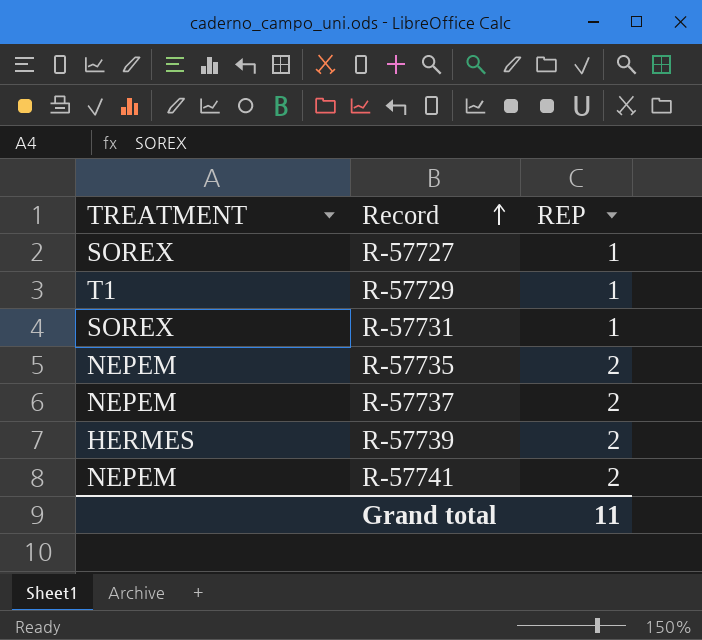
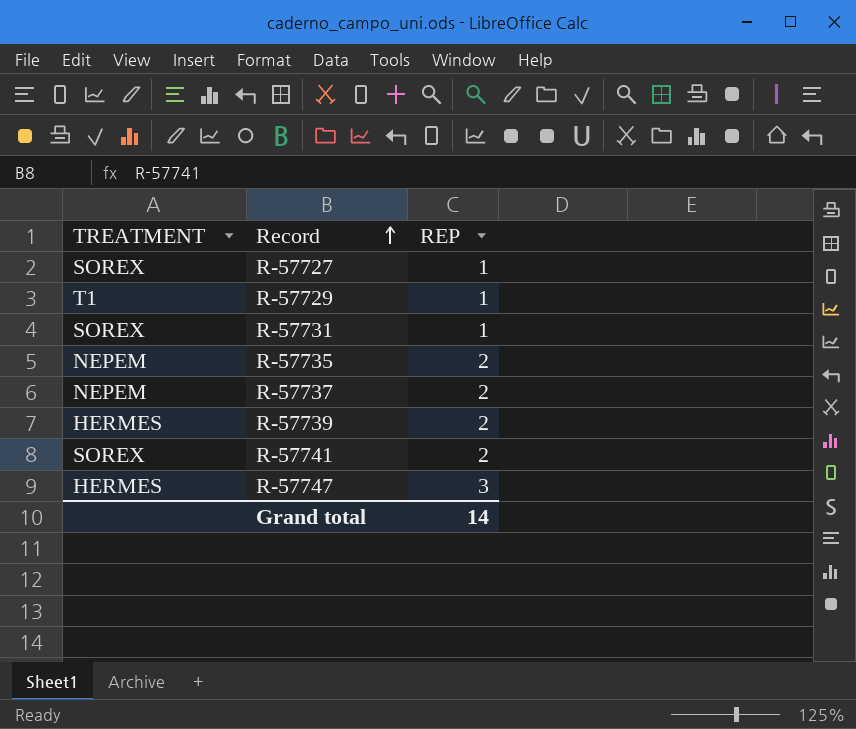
R-57741 | TREATMENT: NEPEM -> SOREX
row R-57747: none -> HERMES | 3
Grand total | REP: 11 -> 14

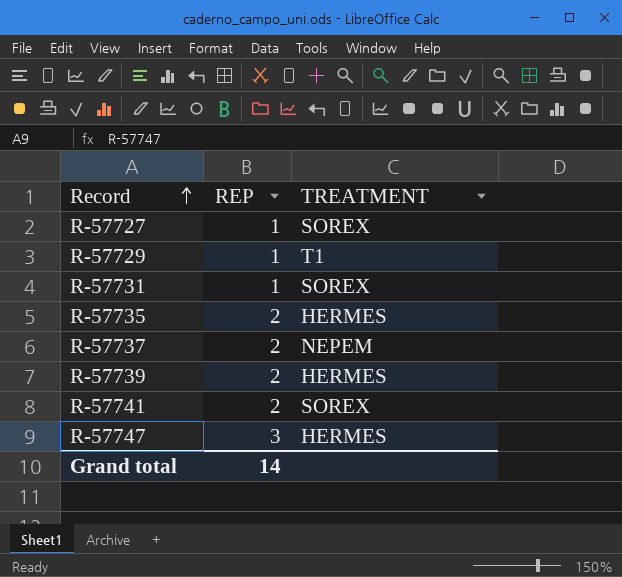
column TREATMENT | position: 1 -> 3
R-57735 | TREATMENT: NEPEM -> HERMES

